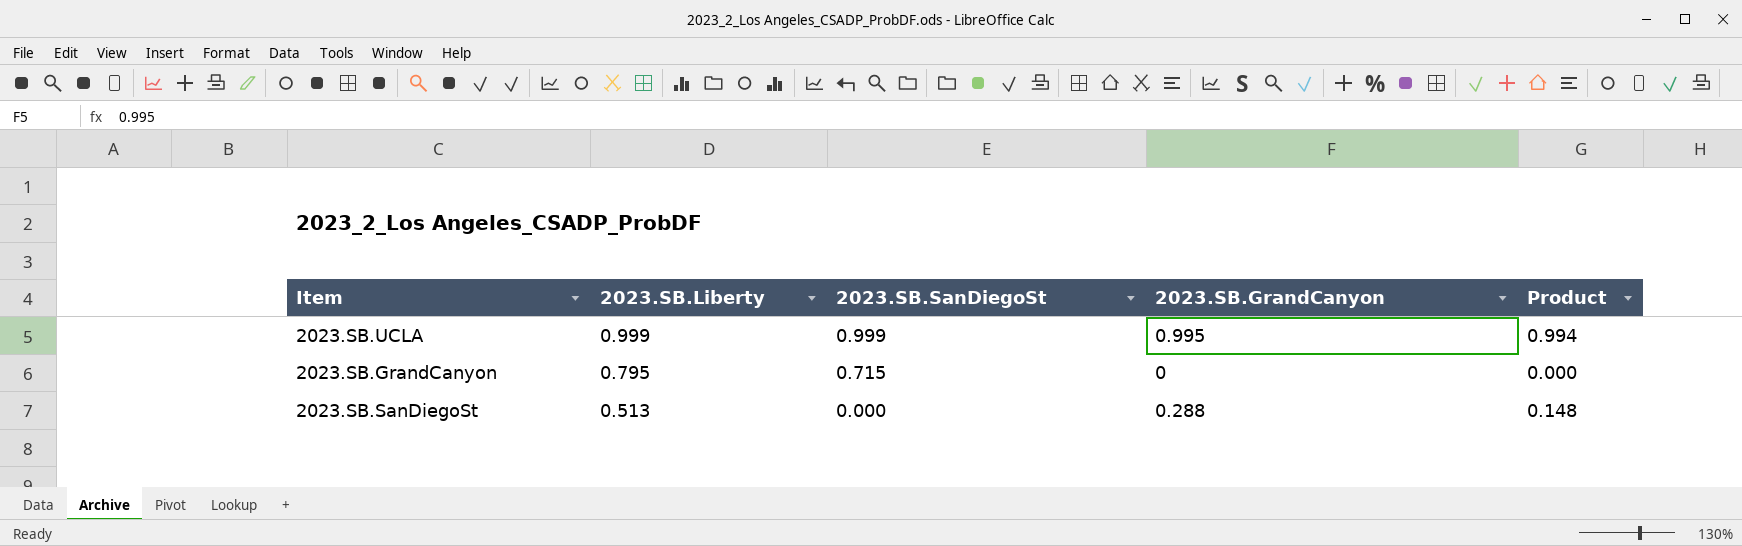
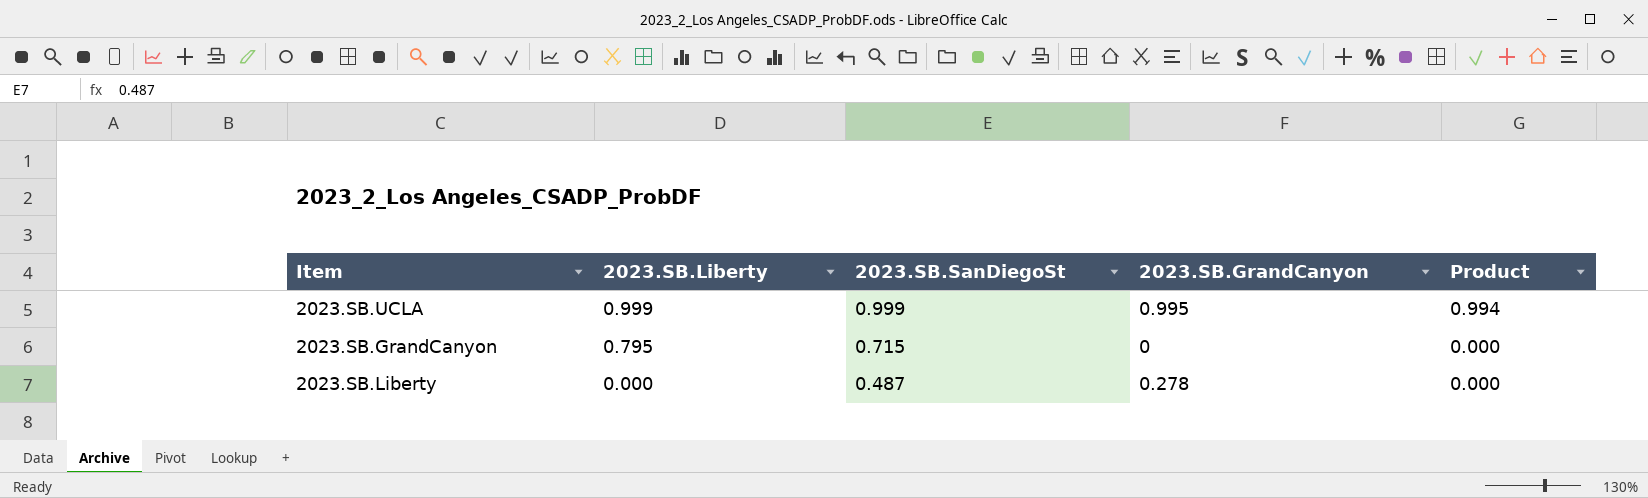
row 2023.SB.SanDiegoSt: 0.513 | 0.000 | 0.288 | 0.148 -> none
row 2023.SB.Liberty: none -> 0.000 | 0.487 | 0.278 | 0.000

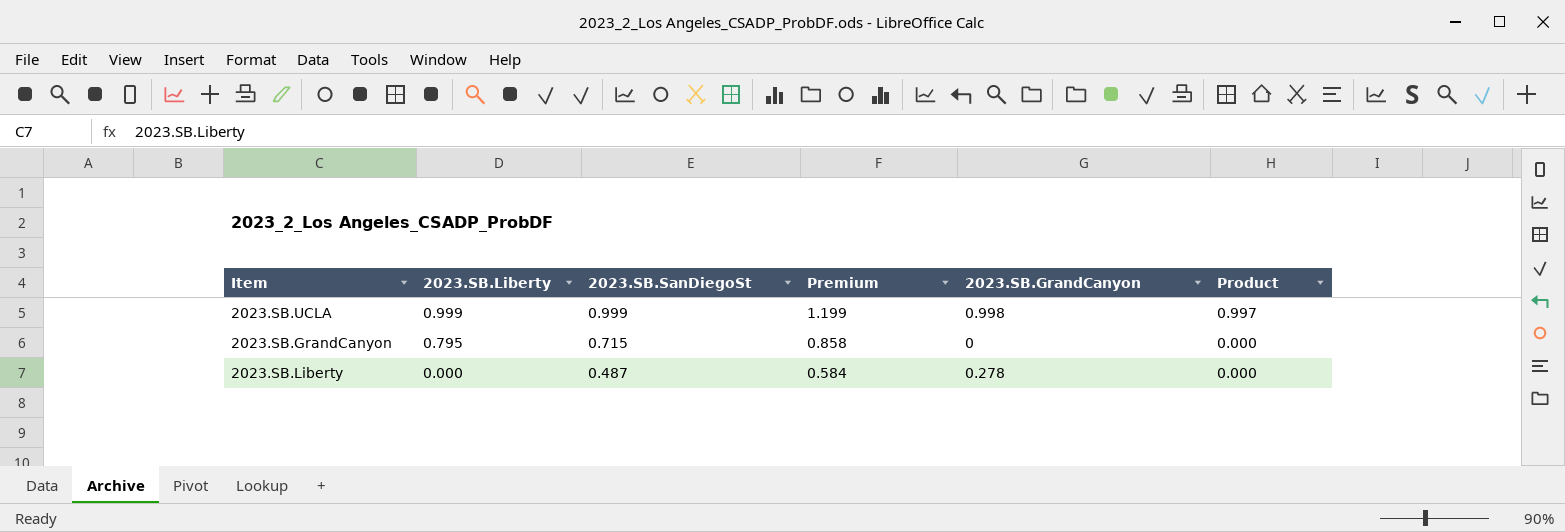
column Premium | formula: none -> [2023.SB.SanDiegoSt] * 1.2
2023.SB.UCLA | 2023.SB.GrandCanyon: 0.995 -> 0.998
2023.SB.UCLA | Product: 0.994 -> 0.997

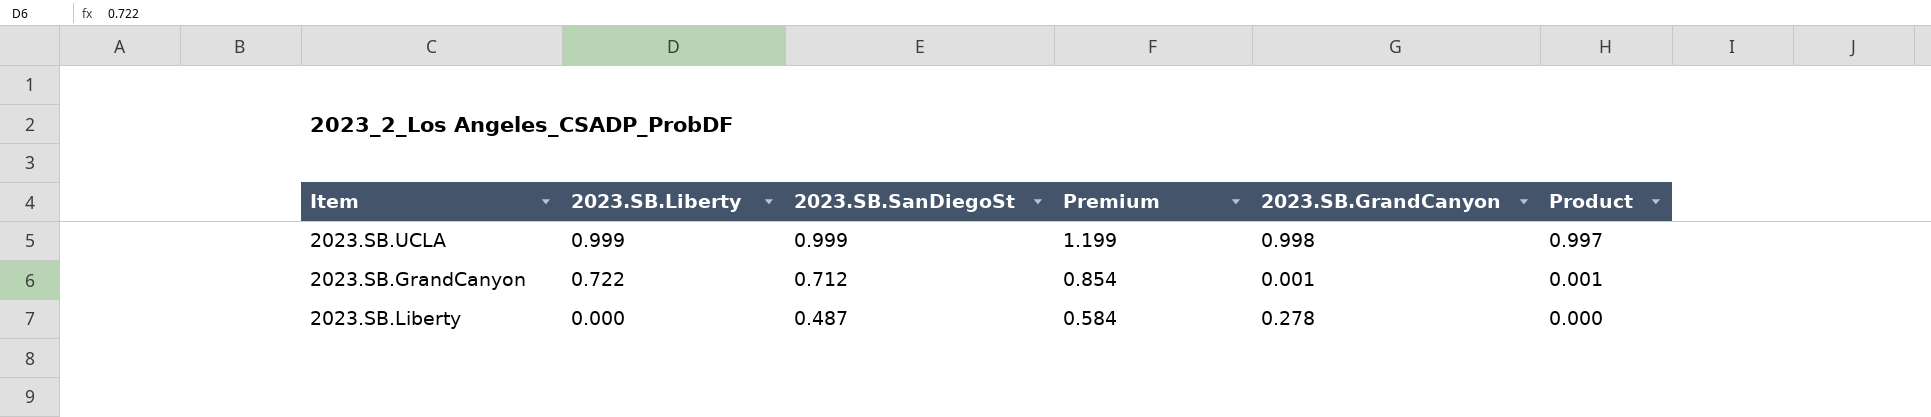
2023.SB.GrandCanyon | 2023.SB.Liberty: 0.795 -> 0.722
2023.SB.GrandCanyon | 2023.SB.SanDiegoSt: 0.715 -> 0.712
2023.SB.GrandCanyon | Premium: 0.858 -> 0.854
2023.SB.GrandCanyon | 2023.SB.GrandCanyon: 0 -> 0.001
2023.SB.GrandCanyon | Product: 0.000 -> 0.001

